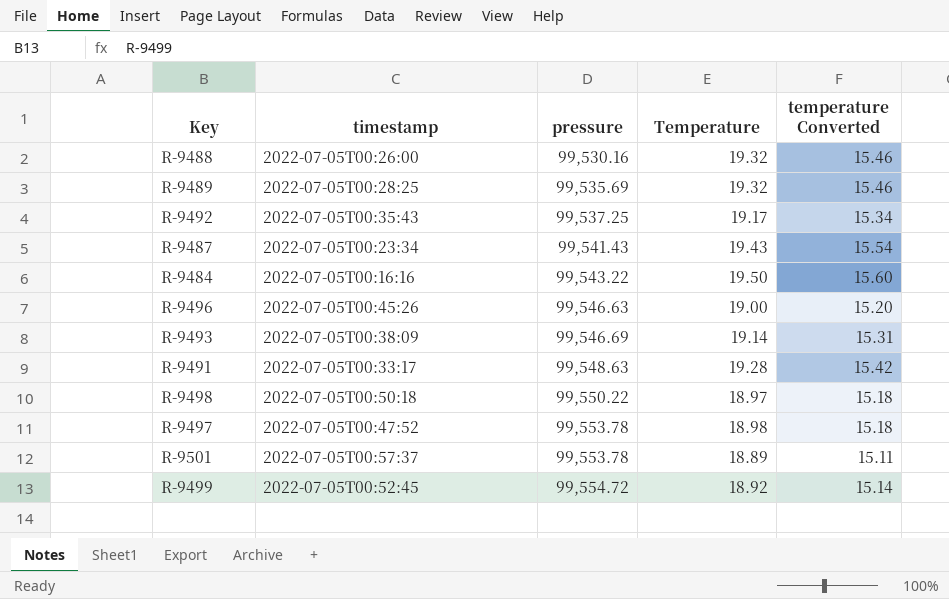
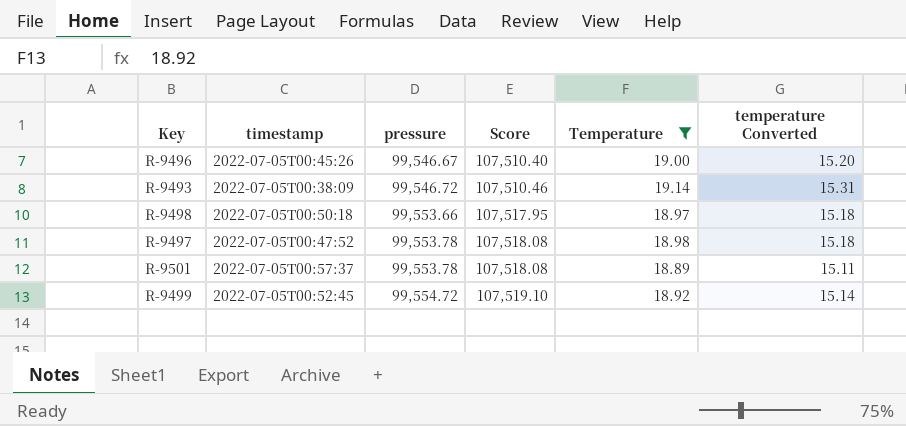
filter: none -> Temperature <= 19.14
column Score | formula: none -> [pressure] * 1.08
R-9496 | pressure: 99,546.63 -> 99,546.67
R-9493 | pressure: 99,546.69 -> 99,546.72
R-9498 | pressure: 99,550.22 -> 99,553.66

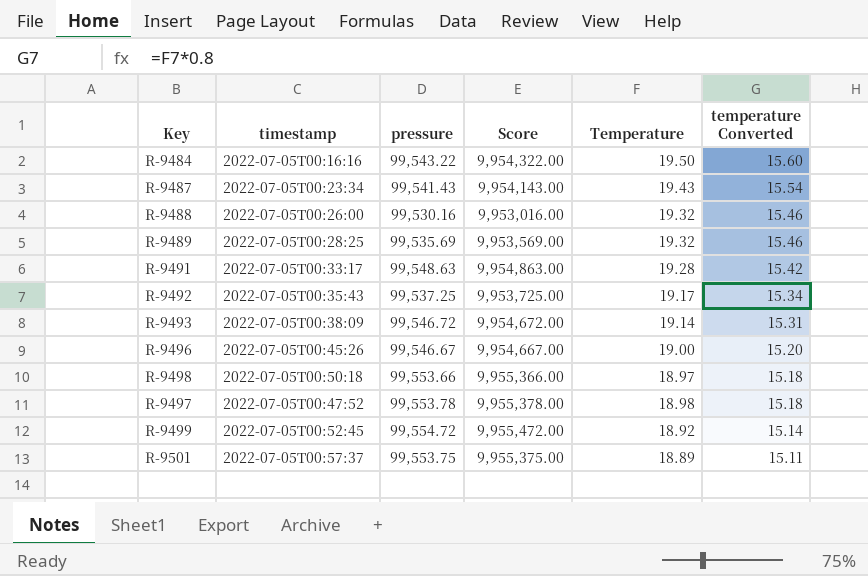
filter: Temperature <= 19.14 -> none
row order: pressure ascending -> temperature Converted descending
column Score | formula: [pressure] * 1.08 -> [pressure] * 100
R-9501 | pressure: 99,553.78 -> 99,553.75

